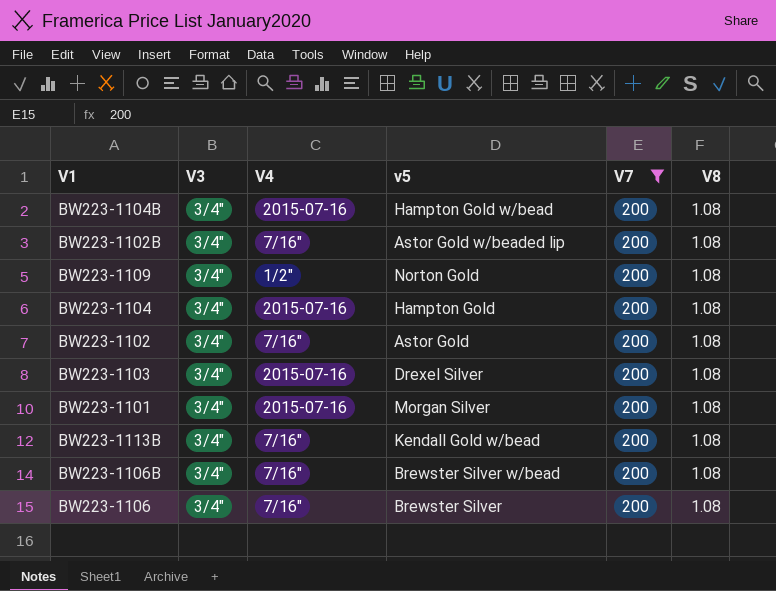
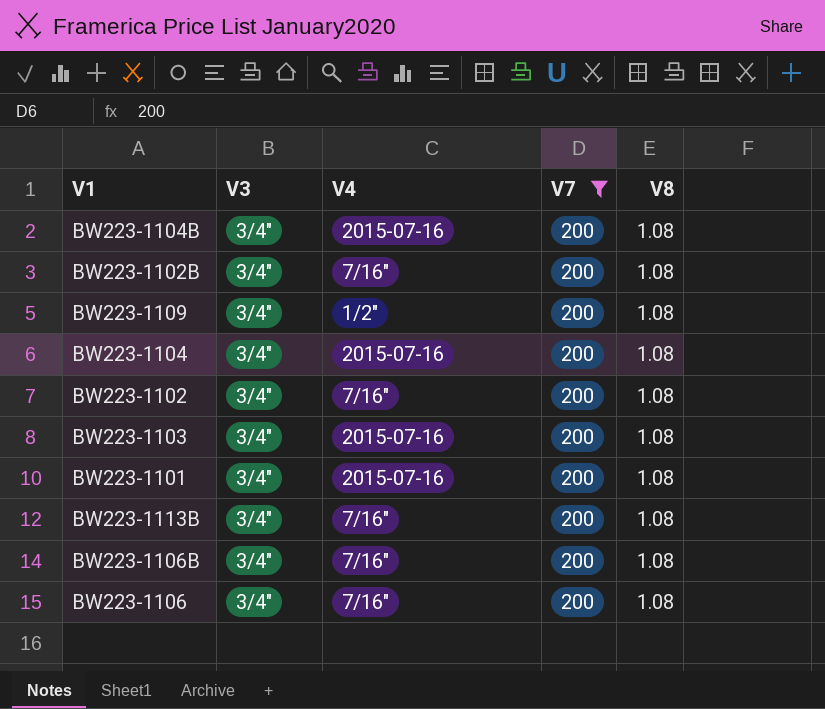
column v5 | position: 4 -> none

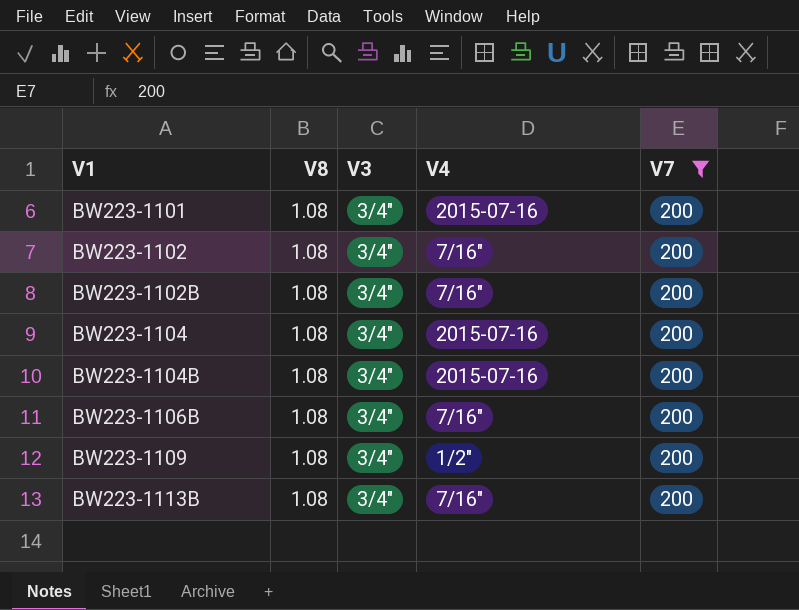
row order: none -> V1 ascending
column V8 | position: 5 -> 2
row BW223-1103: 3/4" | 2015-07-16 | 200 | 1.08 -> none
row BW223-1106: 3/4" | 7/16" | 200 | 1.08 -> none

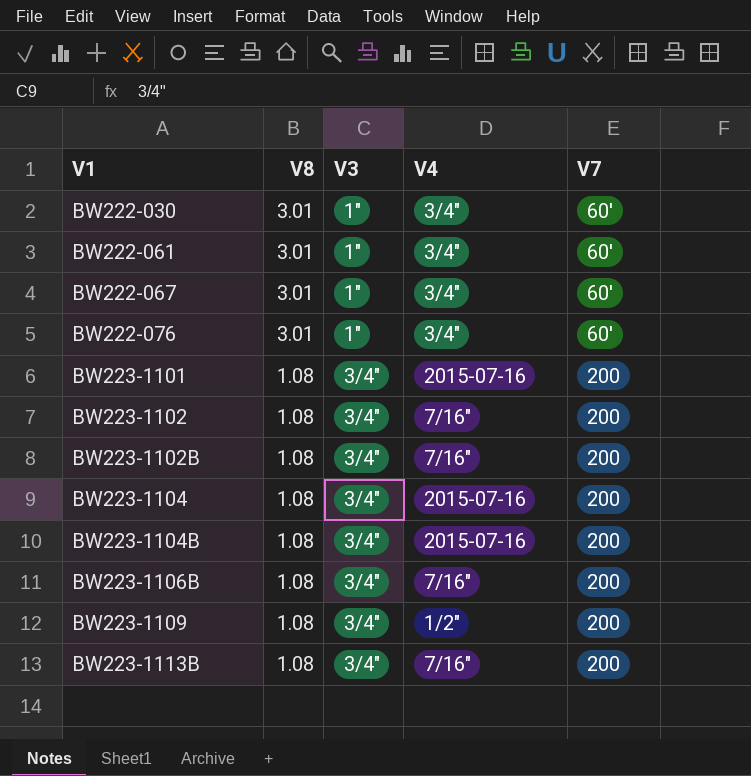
filter: V7 = 200 -> none

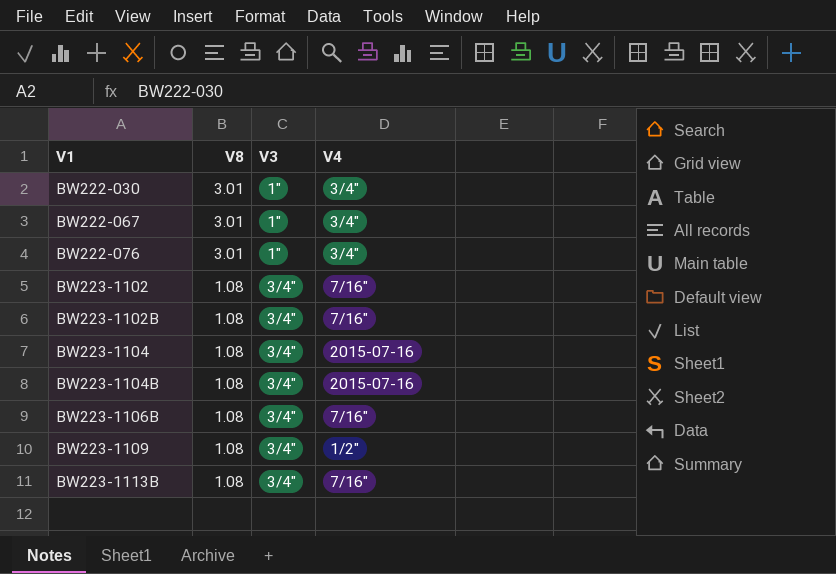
column V7 | position: 5 -> none
row BW222-061: 3.01 | 1" | 3/4" | 60' -> none
row BW223-1101: 1.08 | 3/4" | 2015-07-16 | 200 -> none

